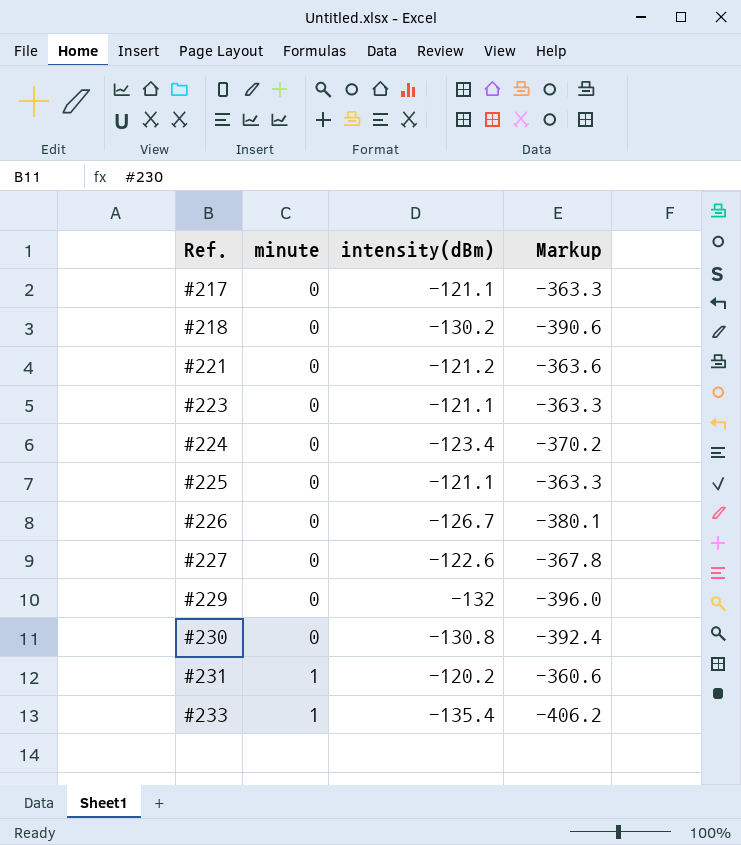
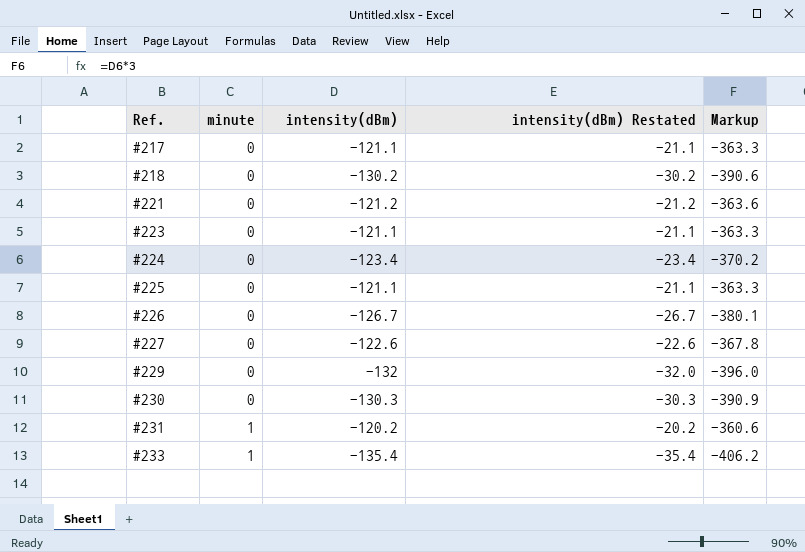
column intensity(dBm) Restated | formula: none -> [intensity(dBm)] + 100
#230 | intensity(dBm): -130.8 -> -130.3
#230 | Markup: -392.4 -> -390.9

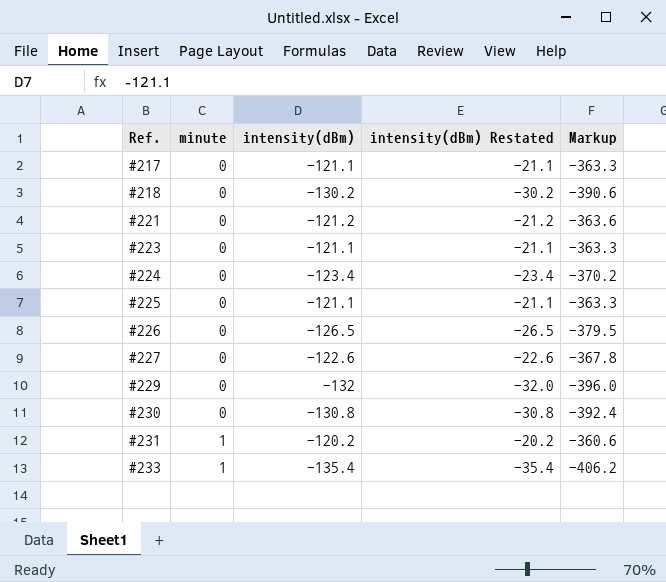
#226 | intensity(dBm): -126.7 -> -126.5
#226 | intensity(dBm) Restated: -26.7 -> -26.5
#226 | Markup: -380.1 -> -379.5
#230 | intensity(dBm): -130.3 -> -130.8
#230 | intensity(dBm) Restated: -30.3 -> -30.8
#230 | Markup: -390.9 -> -392.4

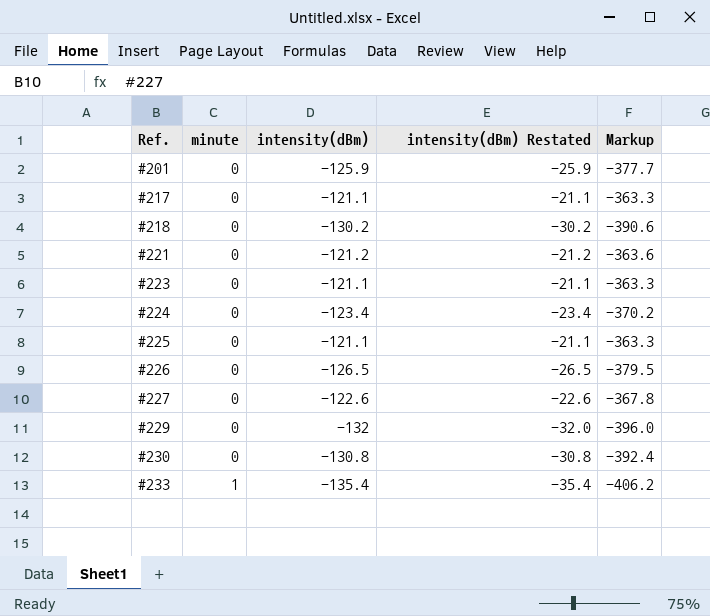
row #231: 1 | -120.2 | -20.2 | -360.6 -> none
row #201: none -> 0 | -125.9 | -25.9 | -377.7

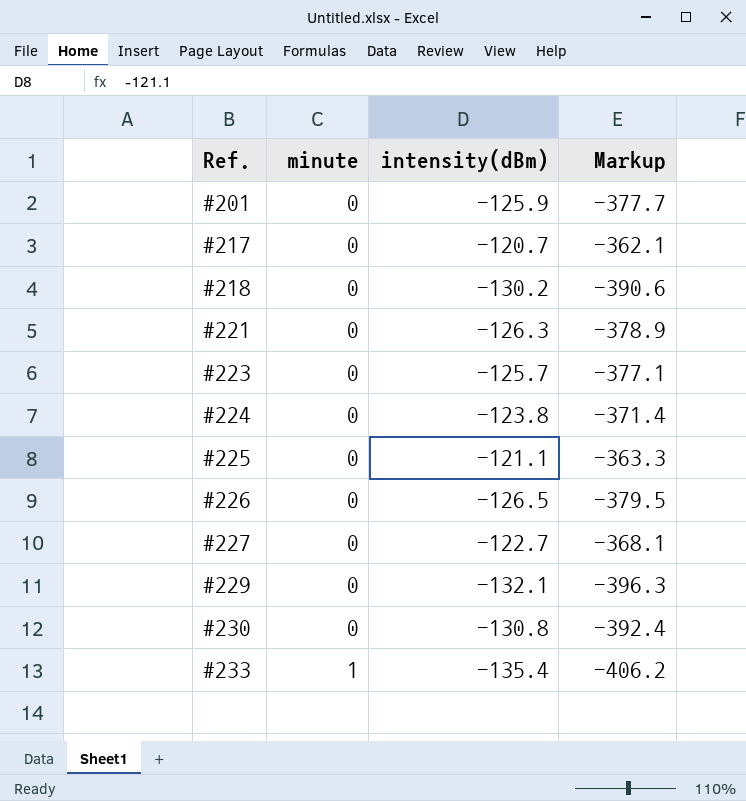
column intensity(dBm) Restated | formula: [intensity(dBm)] + 100 -> none
#217 | intensity(dBm): -121.1 -> -120.7
#217 | Markup: -363.3 -> -362.1
#221 | intensity(dBm): -121.2 -> -126.3
#221 | Markup: -363.6 -> -378.9
#223 | intensity(dBm): -121.1 -> -125.7
#223 | Markup: -363.3 -> -377.1
#224 | intensity(dBm): -123.4 -> -123.8
#224 | Markup: -370.2 -> -371.4
#227 | intensity(dBm): -122.6 -> -122.7
#227 | Markup: -367.8 -> -368.1
#229 | intensity(dBm): -132 -> -132.1
#229 | Markup: -396.0 -> -396.3

